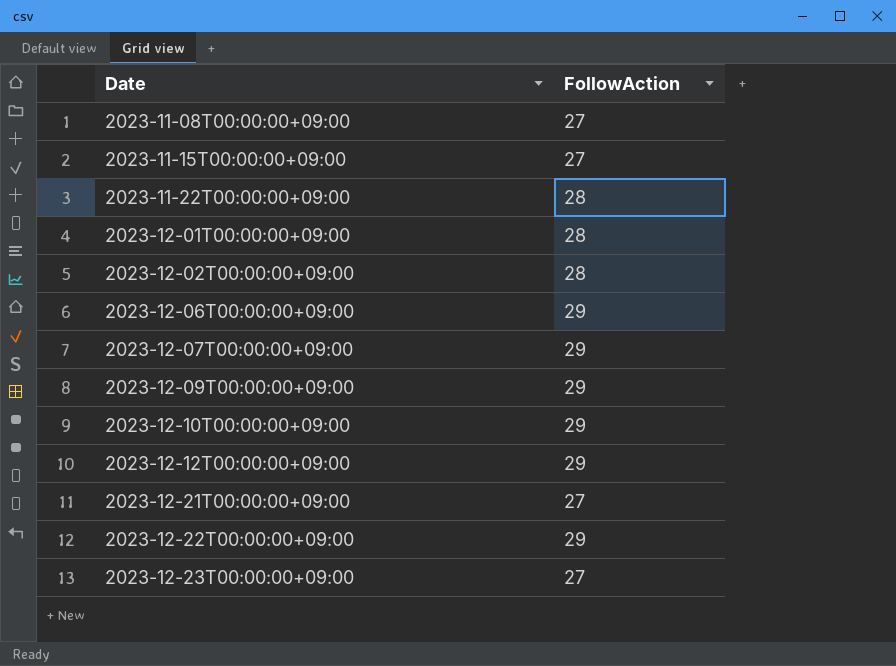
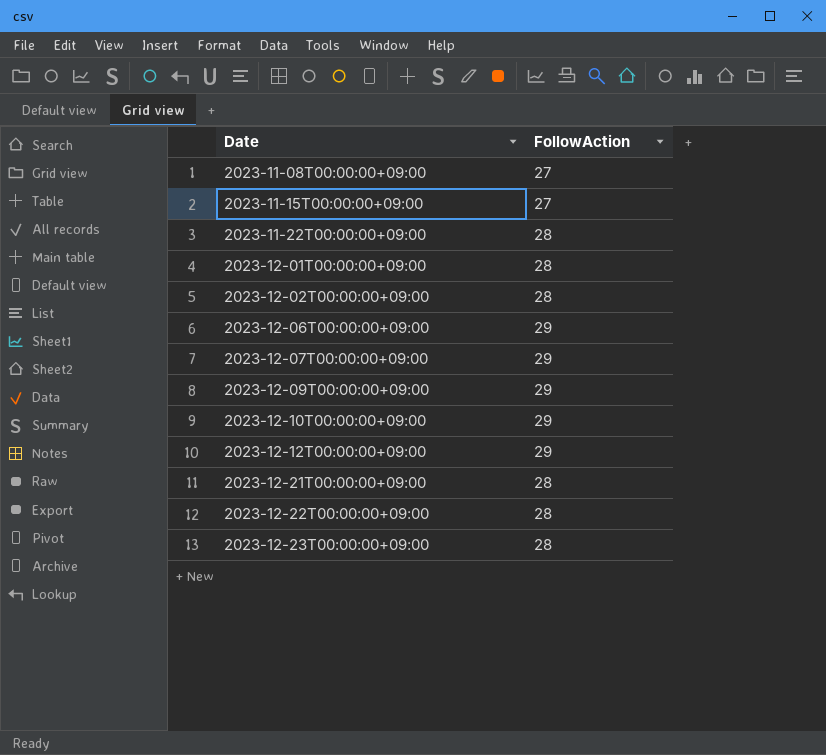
2023-12-21T00:00:00+09:00 | FollowAction: 27 -> 28
2023-12-22T00:00:00+09:00 | FollowAction: 29 -> 28
2023-12-23T00:00:00+09:00 | FollowAction: 27 -> 28

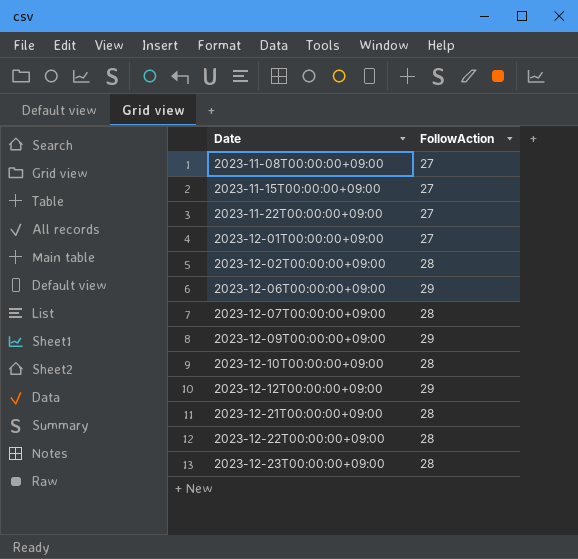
2023-11-22T00:00:00+09:00 | FollowAction: 28 -> 27
2023-12-01T00:00:00+09:00 | FollowAction: 28 -> 27
2023-12-07T00:00:00+09:00 | FollowAction: 29 -> 28
2023-12-10T00:00:00+09:00 | FollowAction: 29 -> 28

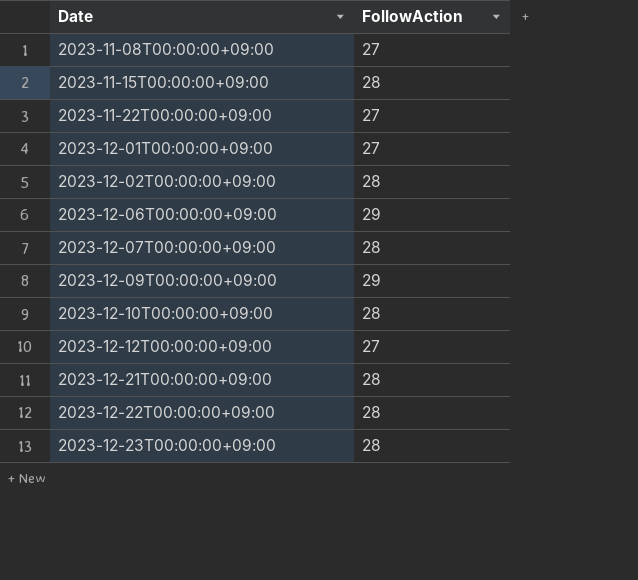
2023-11-15T00:00:00+09:00 | FollowAction: 27 -> 28
2023-12-12T00:00:00+09:00 | FollowAction: 29 -> 27

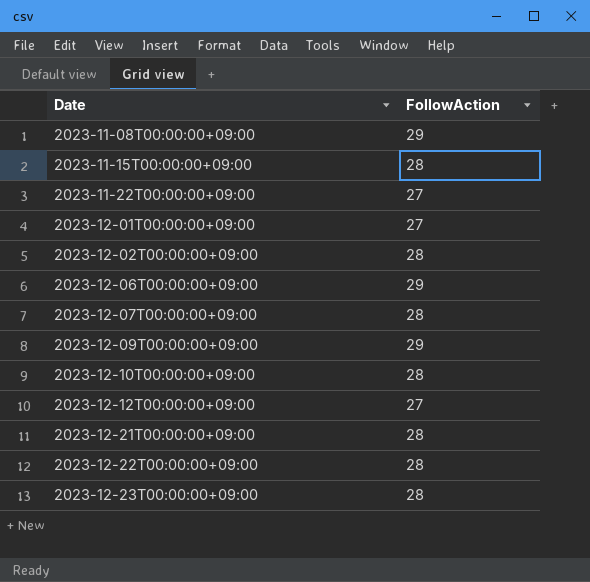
2023-11-08T00:00:00+09:00 | FollowAction: 27 -> 29

